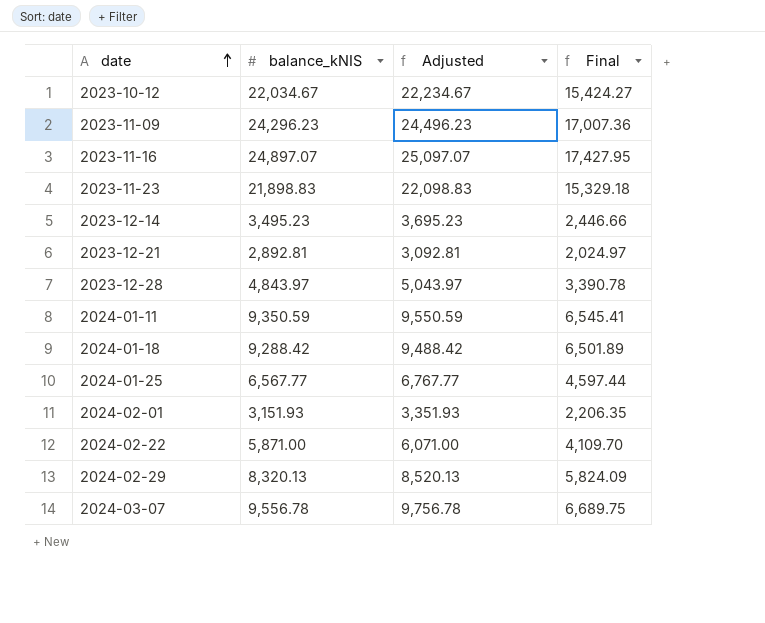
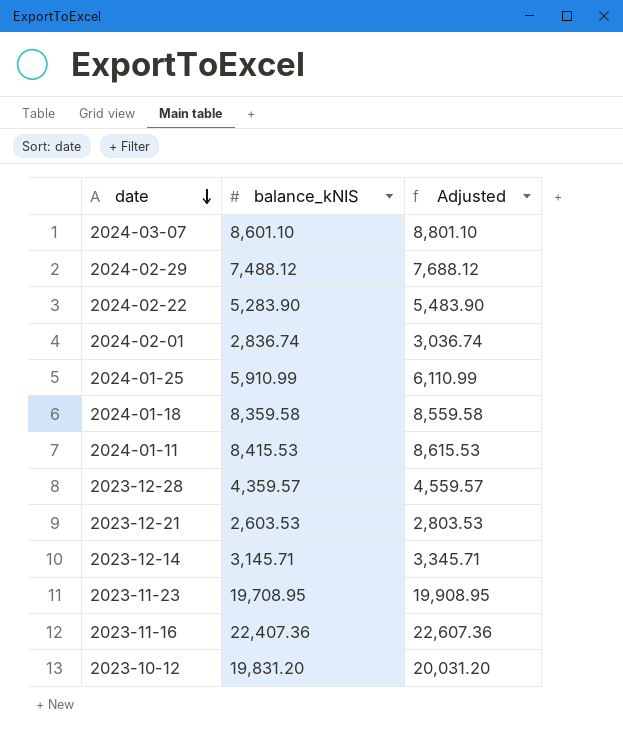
row order: date ascending -> date descending
column Final | formula: [balance_kNIS] * 0.7 -> none
row 2023-11-09: 24,296.23 | 24,496.23 | 17,007.36 -> none
2024-03-07 | balance_kNIS: 9,556.78 -> 8,601.10
2024-03-07 | Adjusted: 9,756.78 -> 8,801.10
2024-02-29 | balance_kNIS: 8,320.13 -> 7,488.12
2024-02-29 | Adjusted: 8,520.13 -> 7,688.12
2024-02-22 | balance_kNIS: 5,871.00 -> 5,283.90
2024-02-22 | Adjusted: 6,071.00 -> 5,483.90
2024-02-01 | balance_kNIS: 3,151.93 -> 2,836.74
2024-02-01 | Adjusted: 3,351.93 -> 3,036.74
2024-01-25 | balance_kNIS: 6,567.77 -> 5,910.99
2024-01-25 | Adjusted: 6,767.77 -> 6,110.99
2024-01-18 | balance_kNIS: 9,288.42 -> 8,359.58
2024-01-18 | Adjusted: 9,488.42 -> 8,559.58
2024-01-11 | balance_kNIS: 9,350.59 -> 8,415.53
2024-01-11 | Adjusted: 9,550.59 -> 8,615.53
2023-12-28 | balance_kNIS: 4,843.97 -> 4,359.57
2023-12-28 | Adjusted: 5,043.97 -> 4,559.57
2023-12-21 | balance_kNIS: 2,892.81 -> 2,603.53
2023-12-21 | Adjusted: 3,092.81 -> 2,803.53
2023-12-14 | balance_kNIS: 3,495.23 -> 3,145.71
2023-12-14 | Adjusted: 3,695.23 -> 3,345.71
2023-11-23 | balance_kNIS: 21,898.83 -> 19,708.95
2023-11-23 | Adjusted: 22,098.83 -> 19,908.95
2023-11-16 | balance_kNIS: 24,897.07 -> 22,407.36
2023-11-16 | Adjusted: 25,097.07 -> 22,607.36
2023-10-12 | balance_kNIS: 22,034.67 -> 19,831.20
2023-10-12 | Adjusted: 22,234.67 -> 20,031.20

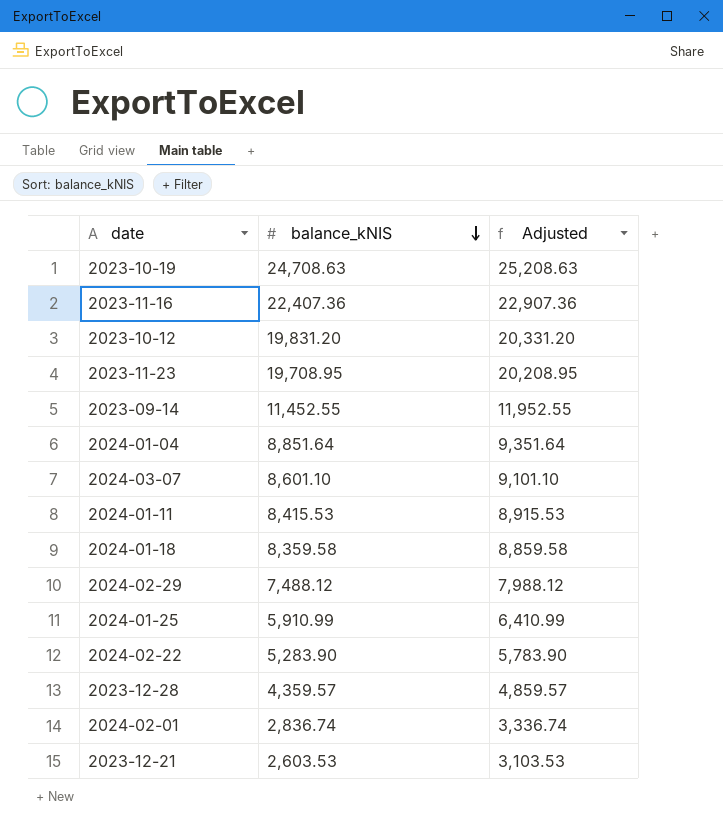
row order: date descending -> balance_kNIS descending
column Adjusted | formula: [balance_kNIS] + 200 -> [balance_kNIS] + 500
row 2023-12-14: 3,145.71 | 3,345.71 -> none
row 2023-10-19: none -> 24,708.63 | 25,208.63
row 2023-09-14: none -> 11,452.55 | 11,952.55
row 2024-01-04: none -> 8,851.64 | 9,351.64

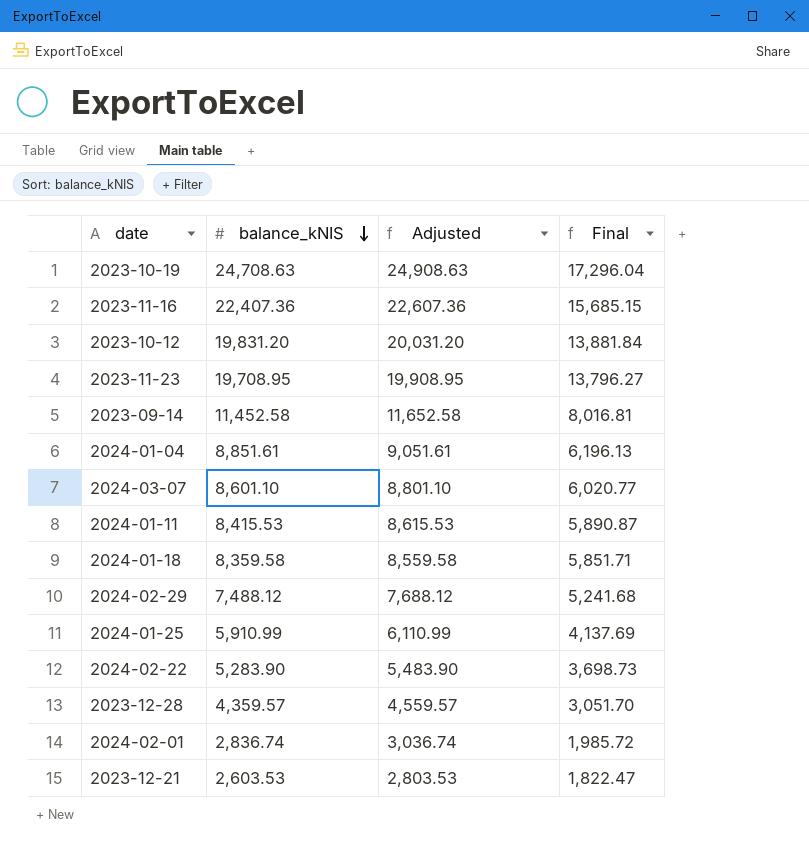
column Adjusted | formula: [balance_kNIS] + 500 -> [balance_kNIS] + 200
column Final | formula: none -> [balance_kNIS] * 0.7
2023-09-14 | balance_kNIS: 11,452.55 -> 11,452.58
2024-01-04 | balance_kNIS: 8,851.64 -> 8,851.61

